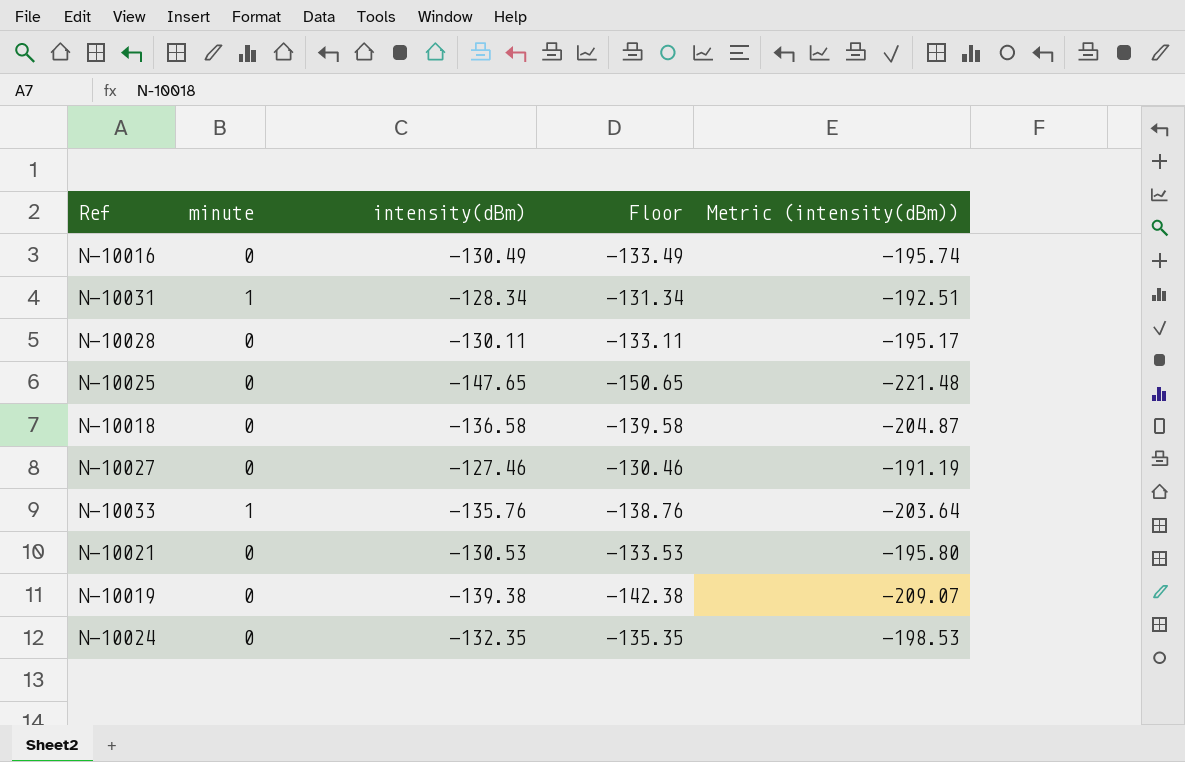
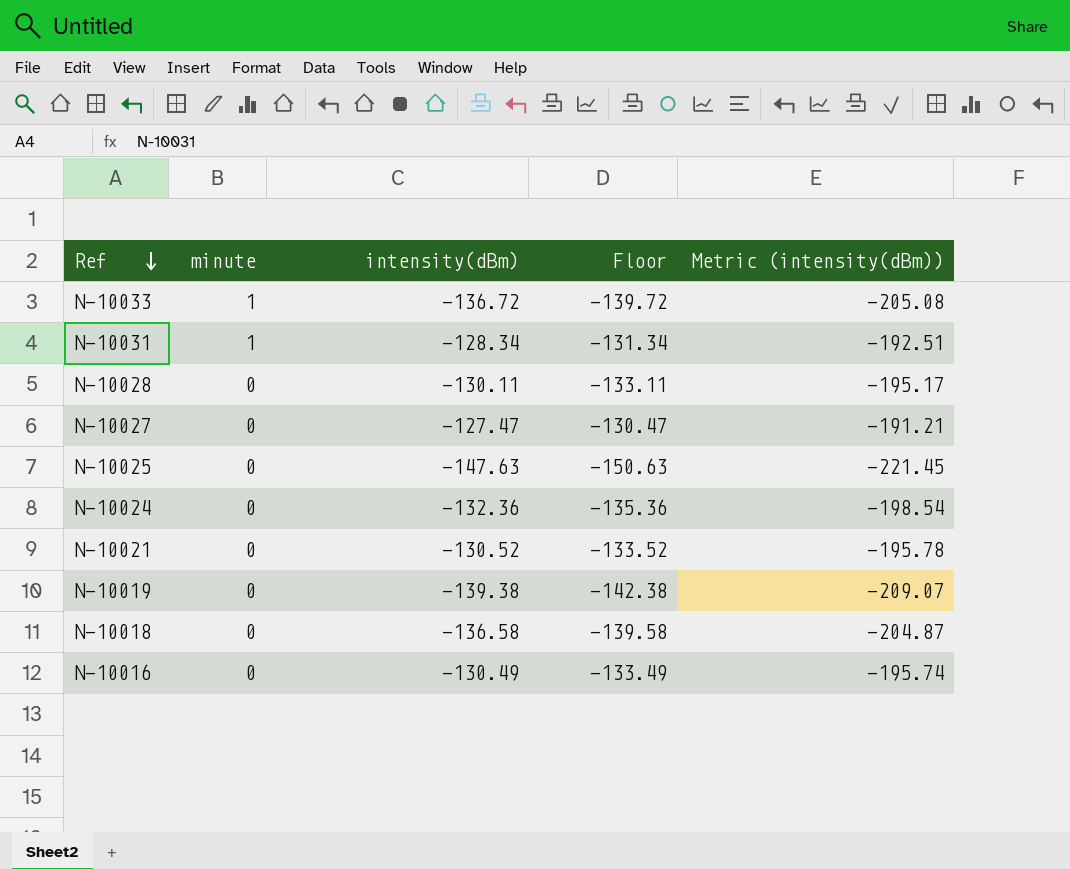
row order: none -> Ref descending
N-10033 | intensity(dBm): -135.76 -> -136.72
N-10033 | Floor: -138.76 -> -139.72
N-10033 | Metric (intensity(dBm)): -203.64 -> -205.08
N-10027 | intensity(dBm): -127.46 -> -127.47
N-10027 | Floor: -130.46 -> -130.47
N-10027 | Metric (intensity(dBm)): -191.19 -> -191.21
N-10025 | intensity(dBm): -147.65 -> -147.63
N-10025 | Floor: -150.65 -> -150.63
N-10025 | Metric (intensity(dBm)): -221.48 -> -221.45
N-10024 | intensity(dBm): -132.35 -> -132.36
N-10024 | Floor: -135.35 -> -135.36
N-10024 | Metric (intensity(dBm)): -198.53 -> -198.54
N-10021 | intensity(dBm): -130.53 -> -130.52
N-10021 | Floor: -133.53 -> -133.52
N-10021 | Metric (intensity(dBm)): -195.80 -> -195.78

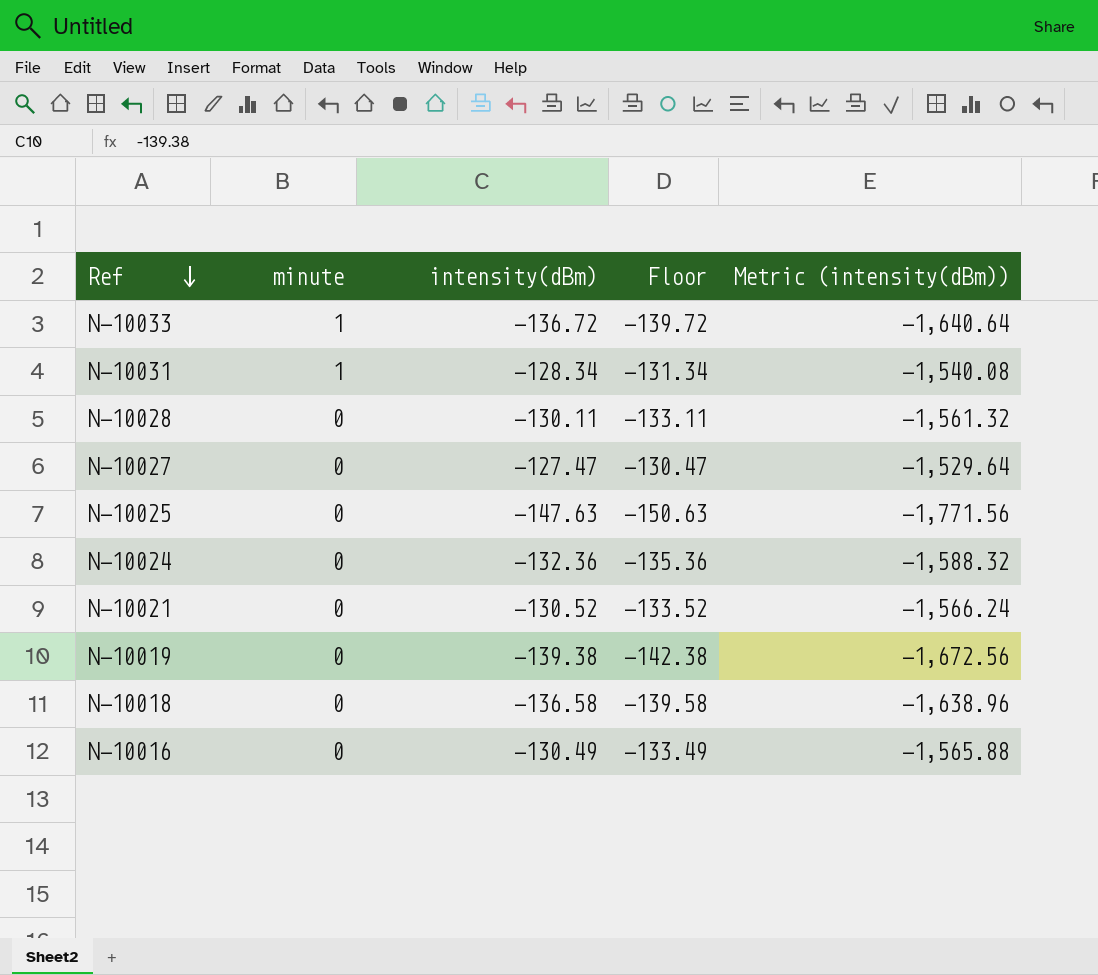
column Metric (intensity(dBm)) | formula: [intensity(dBm)] * 1.5 -> [intensity(dBm)] * 12

